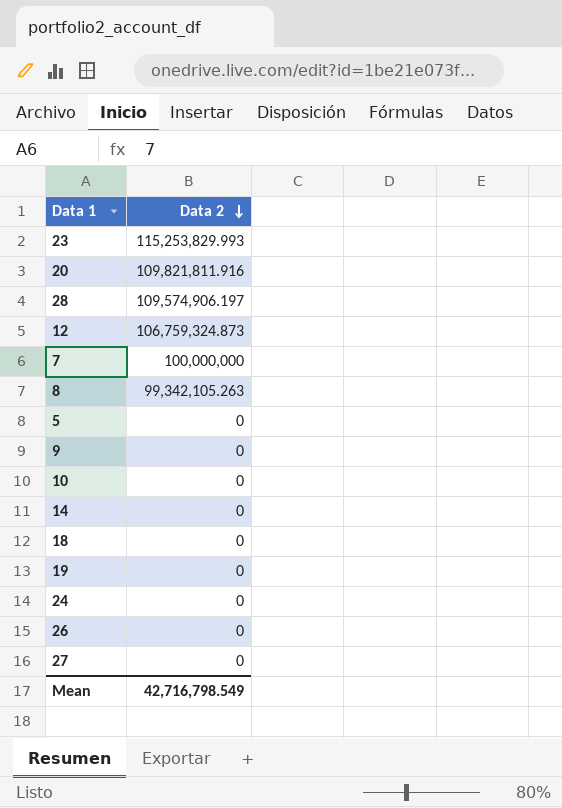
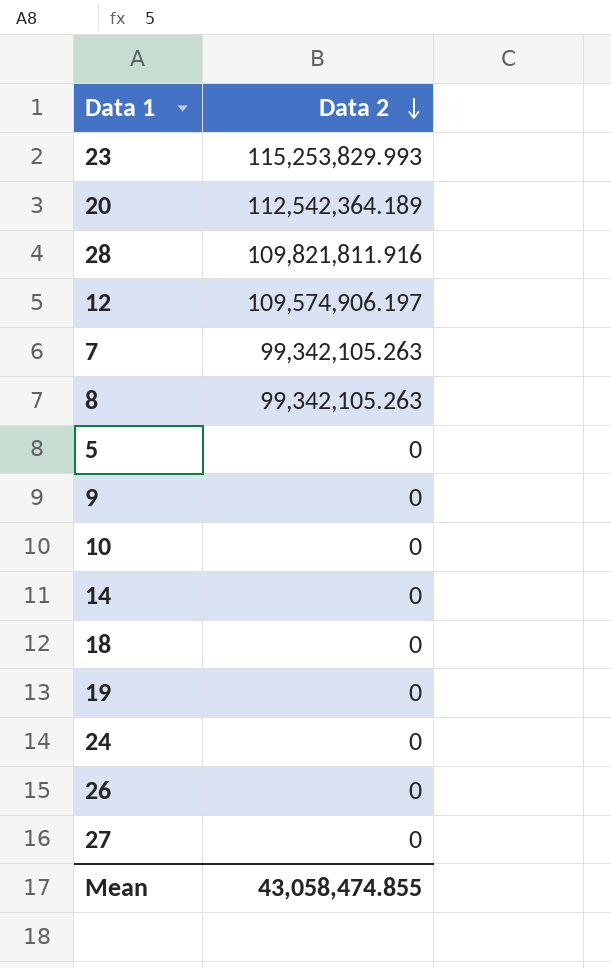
20 | Data 2: 109,821,811.916 -> 112,542,364.189
28 | Data 2: 109,574,906.197 -> 109,821,811.916
12 | Data 2: 106,759,324.873 -> 109,574,906.197
7 | Data 2: 100,000,000 -> 99,342,105.263
Mean | Data 2: 42,716,798.549 -> 43,058,474.855

